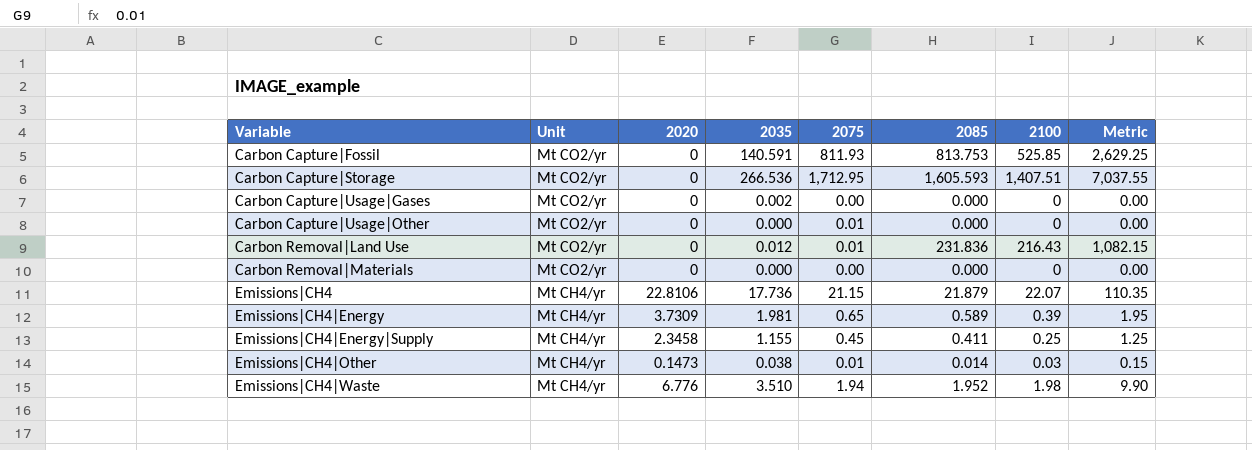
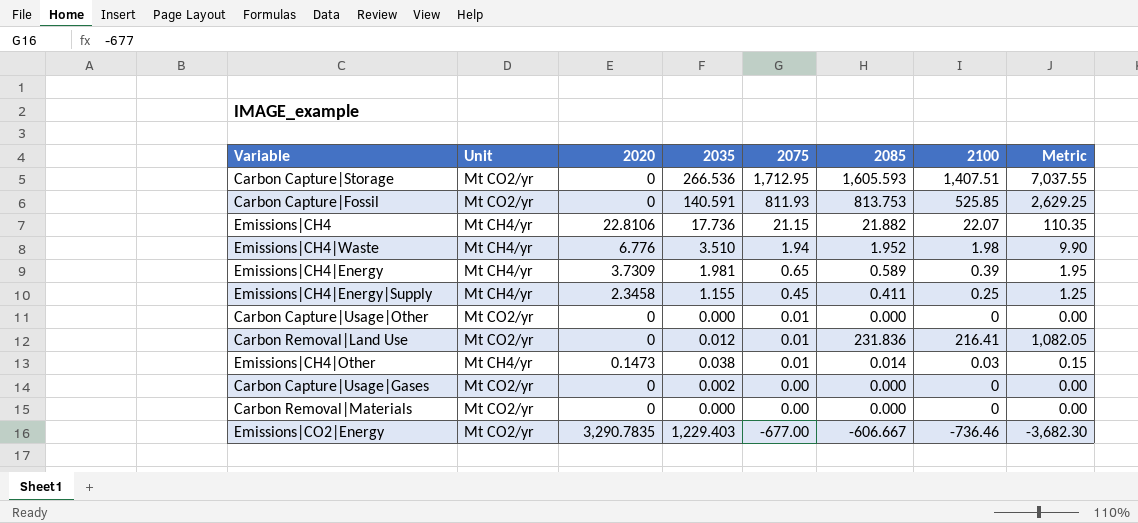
row order: Variable ascending -> 2075 descending
Emissions|CH4 | 2085: 21.879 -> 21.882
Carbon Removal|Land Use | 2100: 216.43 -> 216.41
Carbon Removal|Land Use | Metric: 1,082.15 -> 1,082.05
row Emissions|CO2|Energy: none -> Mt CO2/yr | 3,290.7835 | 1,229.403 | -677.00 | -606.667 | -736.46 | -3,682.30

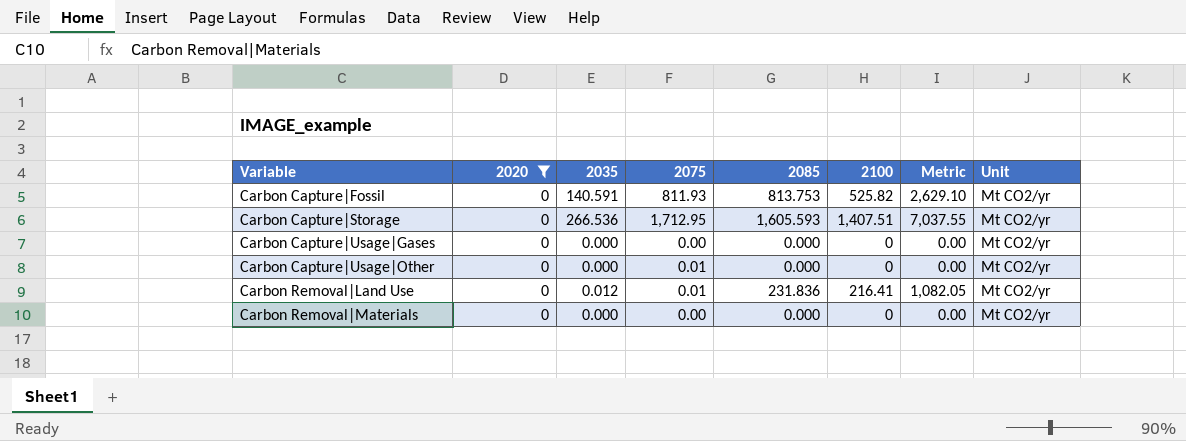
filter: none -> 2020 = 0
row order: 2075 descending -> Variable ascending
column Unit | position: 2 -> 8
Carbon Capture|Fossil | 2100: 525.85 -> 525.82
Carbon Capture|Fossil | Metric: 2,629.25 -> 2,629.10
Carbon Capture|Usage|Gases | 2035: 0.002 -> 0.000

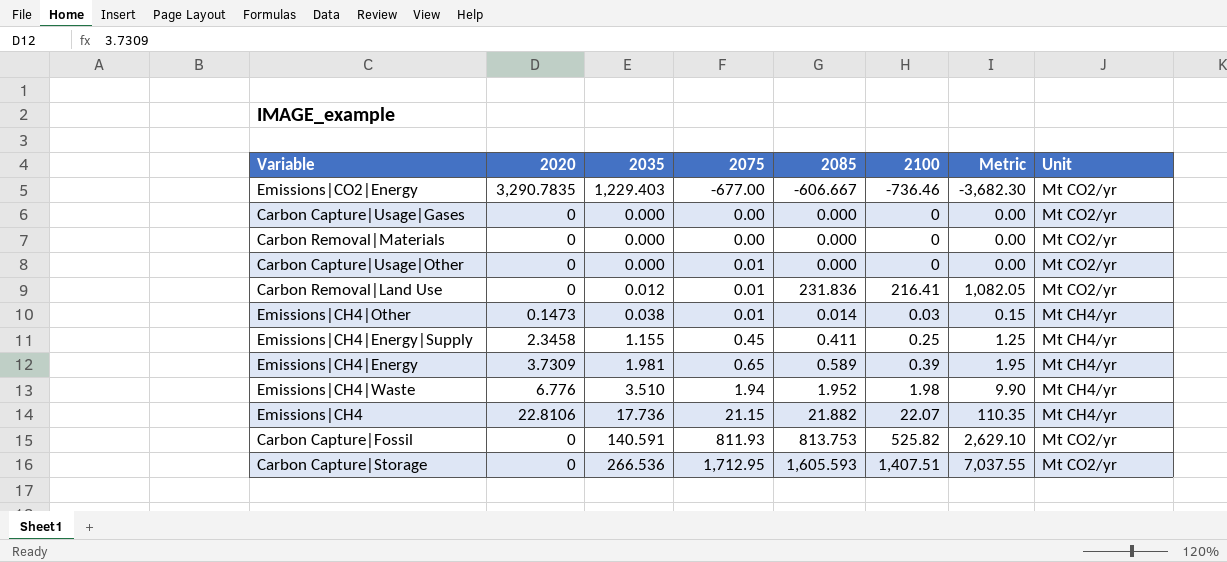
filter: 2020 = 0 -> none
row order: Variable ascending -> 2075 ascending

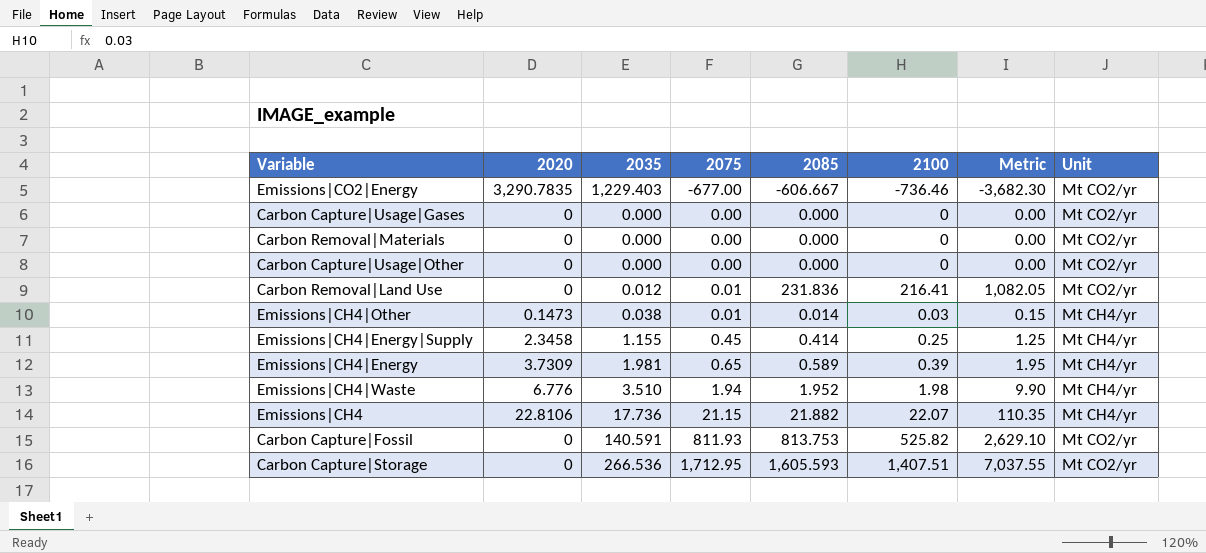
Carbon Capture|Usage|Other | 2075: 0.01 -> 0.00
Emissions|CH4|Energy|Supply | 2085: 0.411 -> 0.414

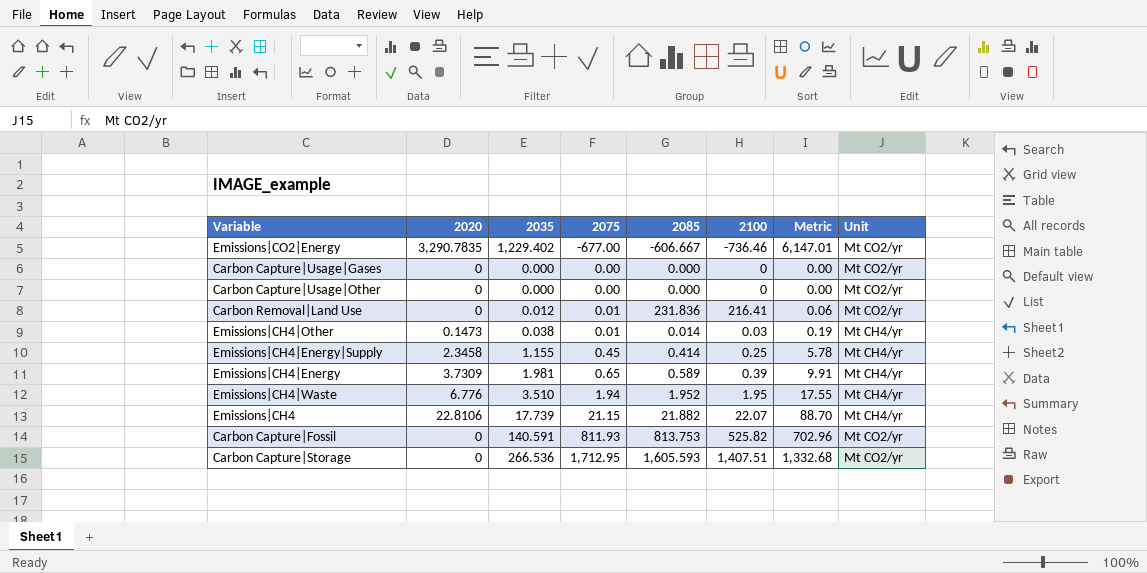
column Metric | formula: [2100] * 5 -> [2035] * 5
row Carbon Removal|Materials: 0 | 0.000 | 0.00 | 0.000 | 0 | 0.00 | Mt CO2/yr -> none
Emissions|CO2|Energy | 2035: 1,229.403 -> 1,229.402
Emissions|CH4|Waste | 2100: 1.98 -> 1.95
Emissions|CH4 | 2035: 17.736 -> 17.739

